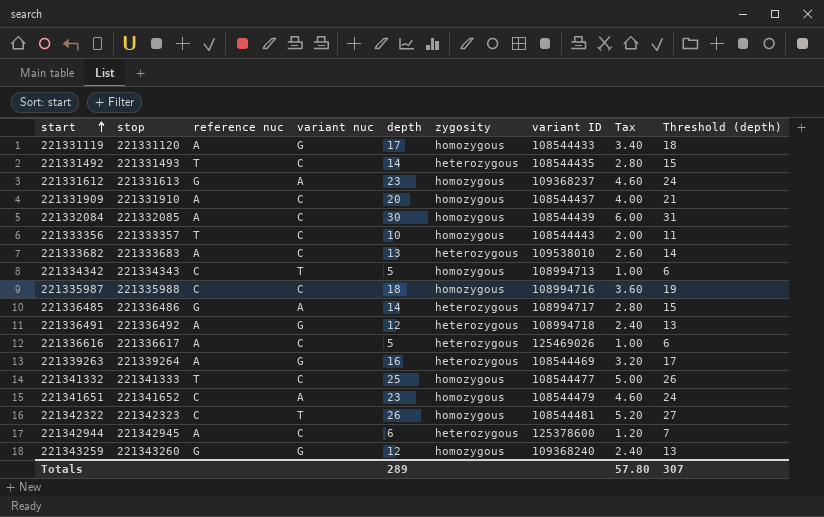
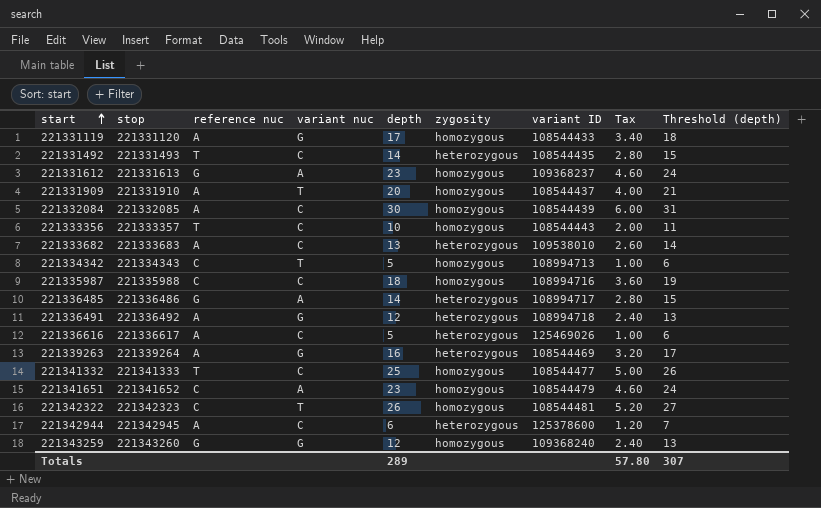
221331909 | variant nuc: C -> T

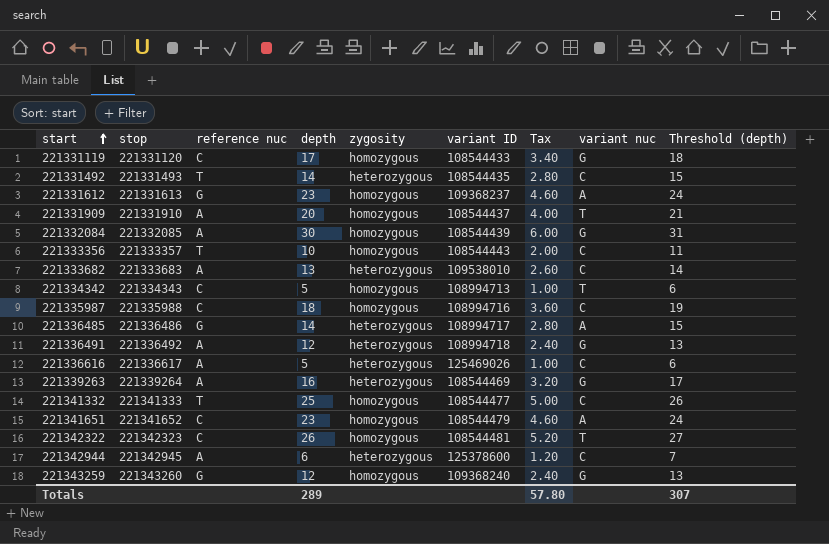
column variant nuc | position: 4 -> 8
221331119 | reference nuc: A -> C
221332084 | variant nuc: C -> G

